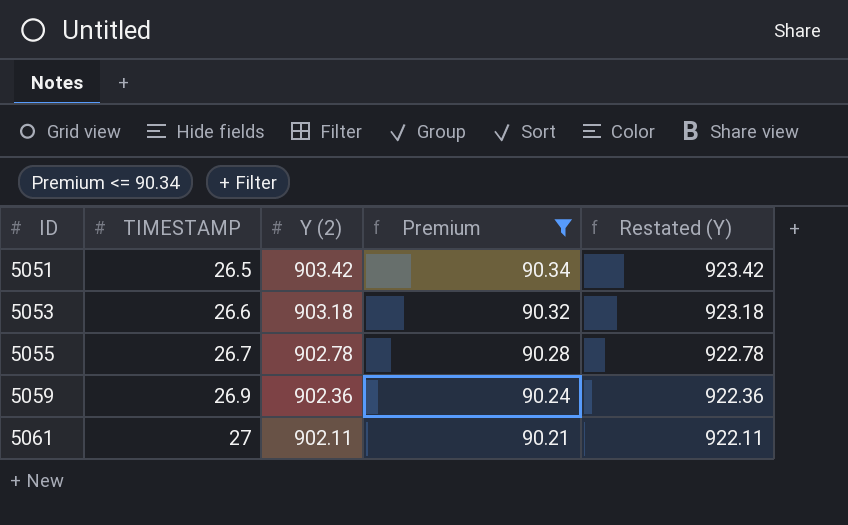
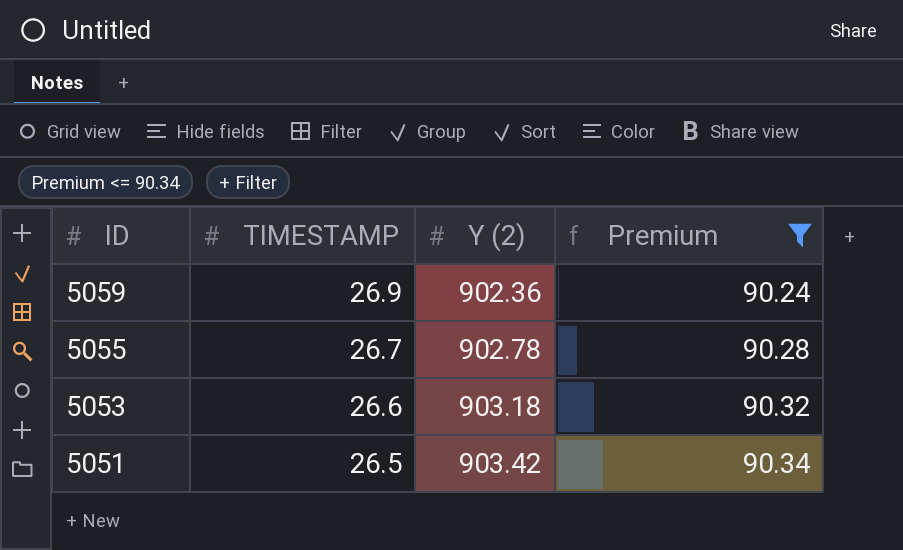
row order: ID ascending -> ID descending
column Restated (Y) | formula: [Y (2)] + 20 -> none
row 5061: 27 | 902.11 | 90.21 | 922.11 -> none

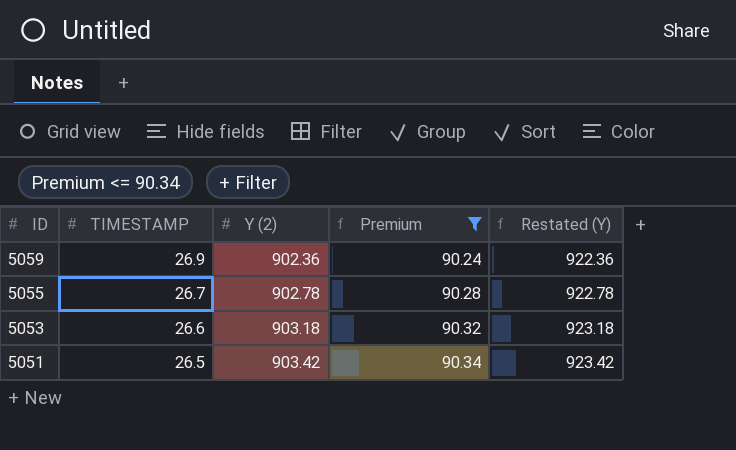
column Restated (Y) | formula: none -> [Y (2)] + 20

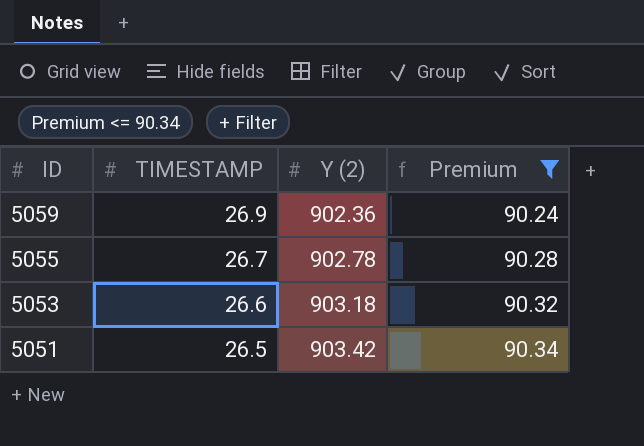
column Restated (Y) | formula: [Y (2)] + 20 -> none

